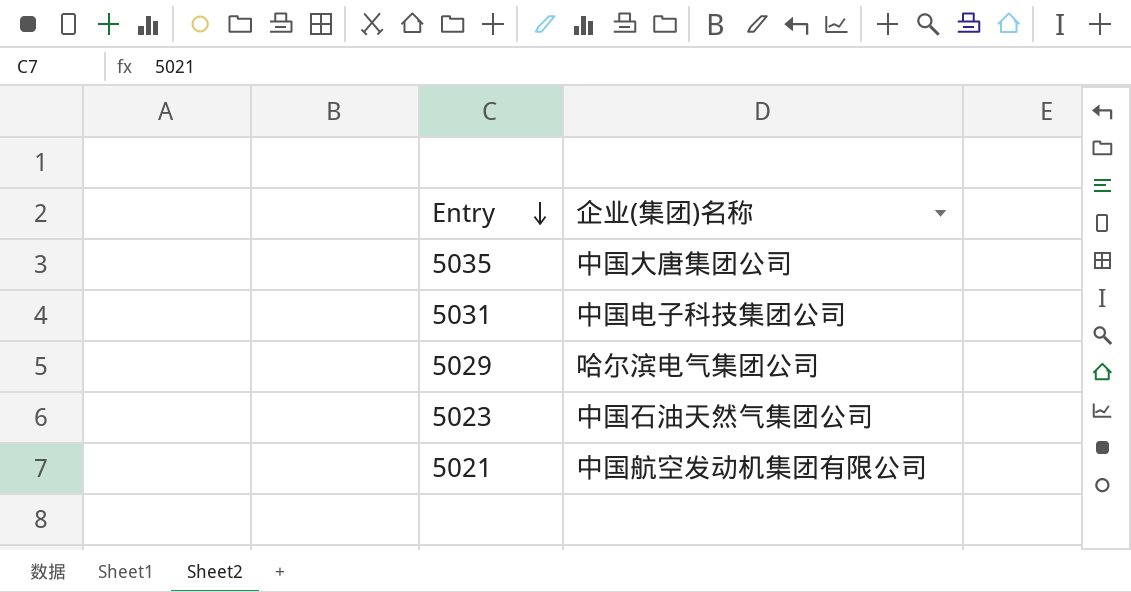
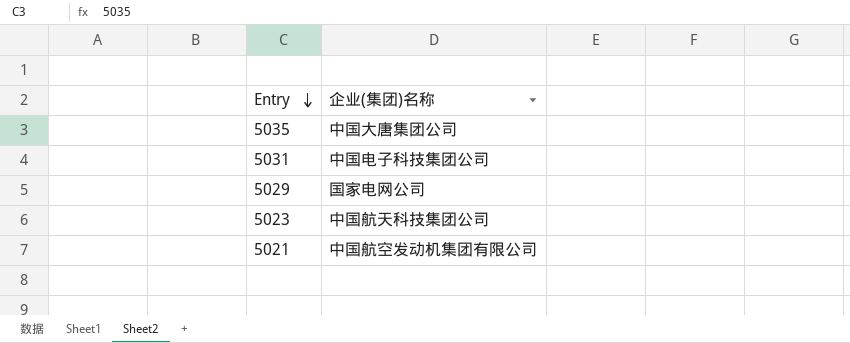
5029 | 企业(集团)名称: 哈尔滨电气集团公司 -> 国家电网公司
5023 | 企业(集团)名称: 中国石油天然气集团公司 -> 中国航天科技集团公司

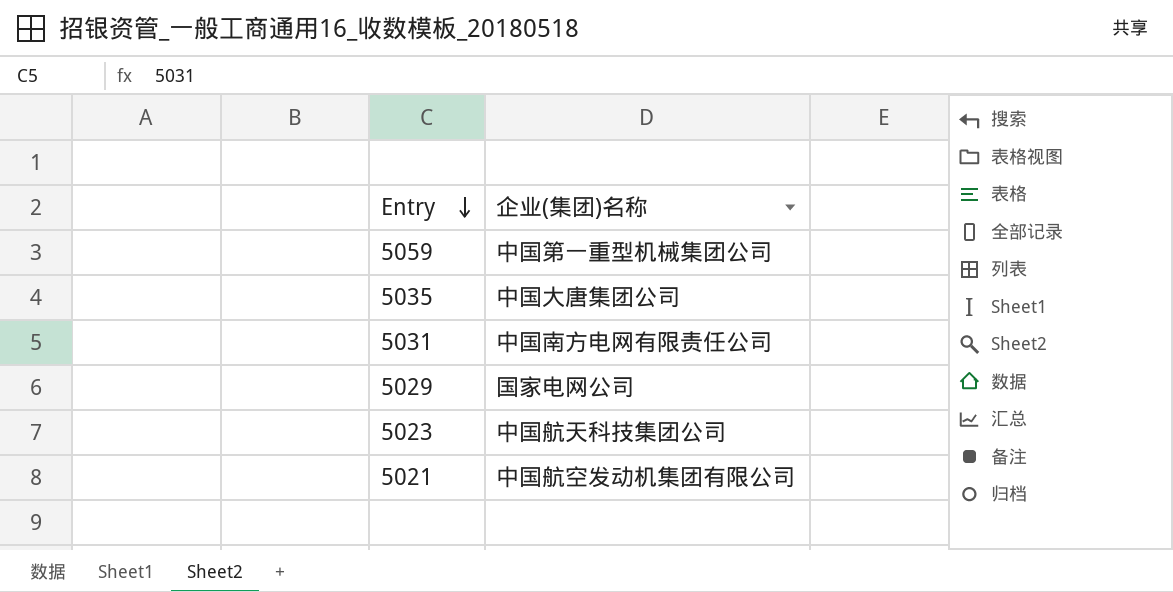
row 5059: none -> 中国第一重型机械集团公司
5031 | 企业(集团)名称: 中国电子科技集团公司 -> 中国南方电网有限责任公司

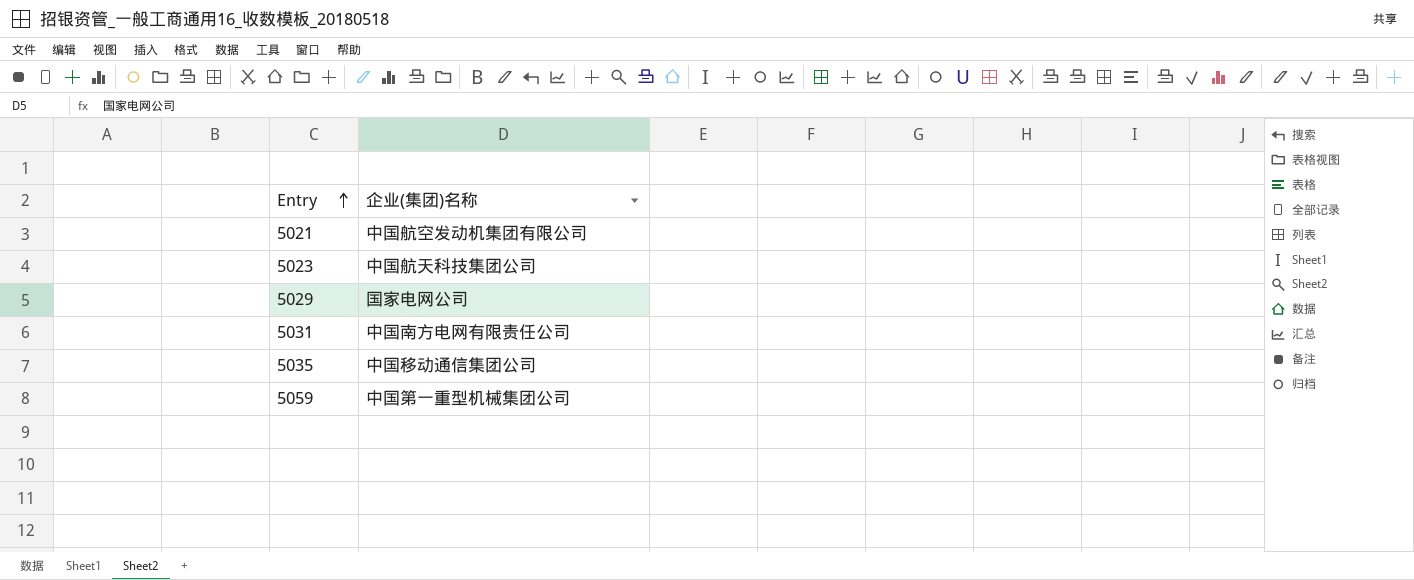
row order: Entry descending -> Entry ascending
5035 | 企业(集团)名称: 中国大唐集团公司 -> 中国移动通信集团公司

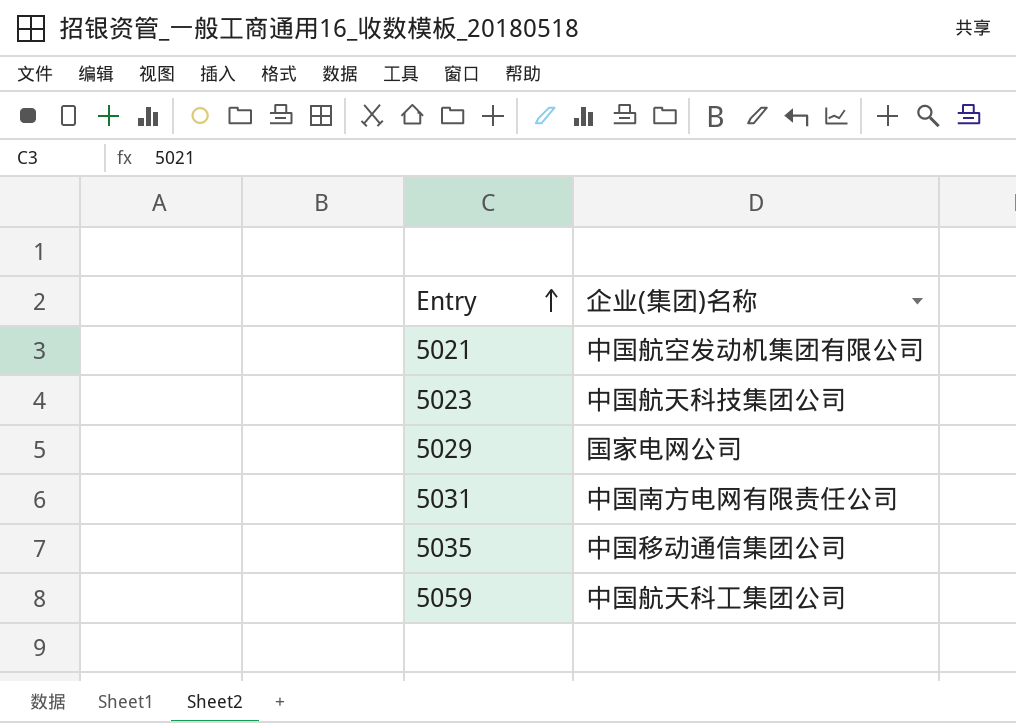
5059 | 企业(集团)名称: 中国第一重型机械集团公司 -> 中国航天科工集团公司

